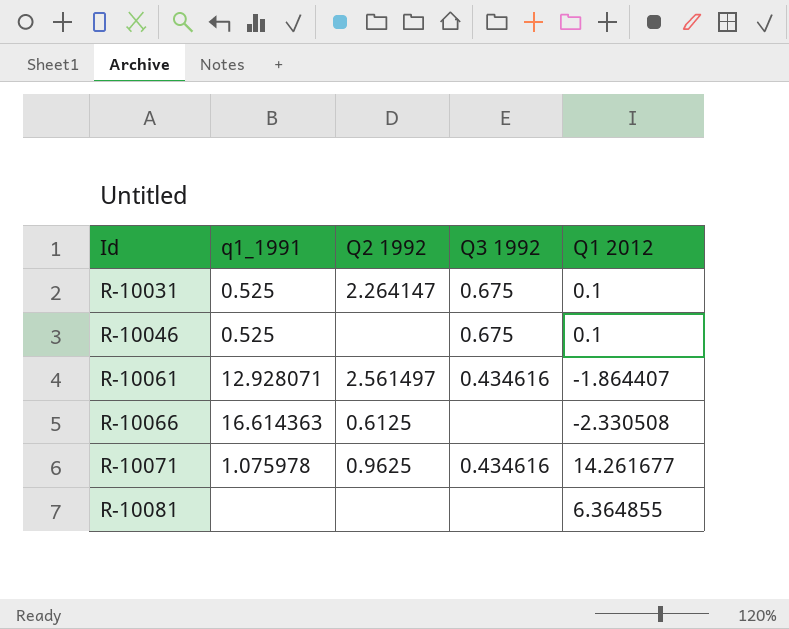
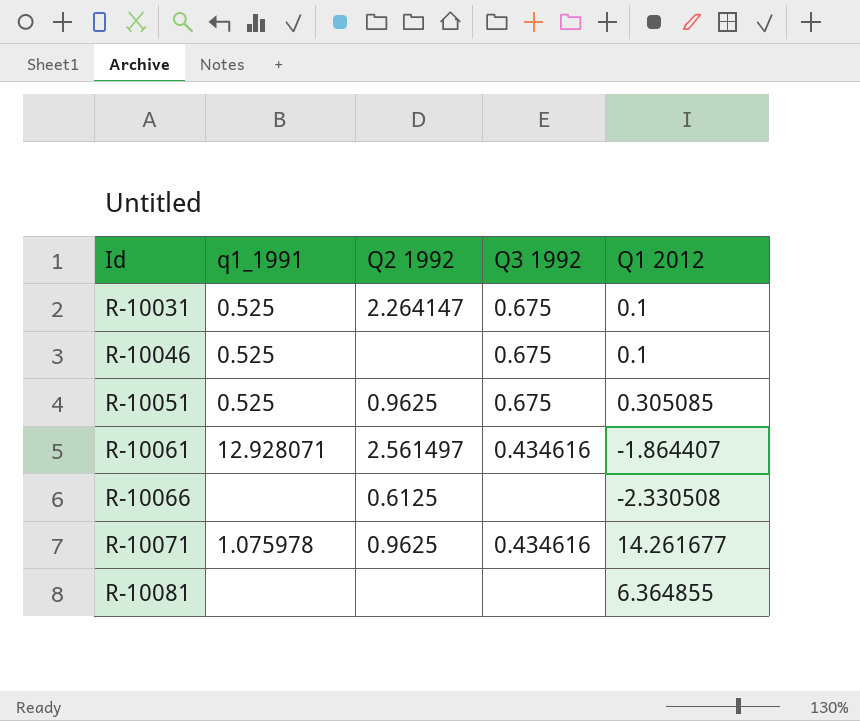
row R-10051: none -> 0.525 | 0.9625 | 0.675 | 0.305085
R-10066 | q1_1991: 16.614363 -> none

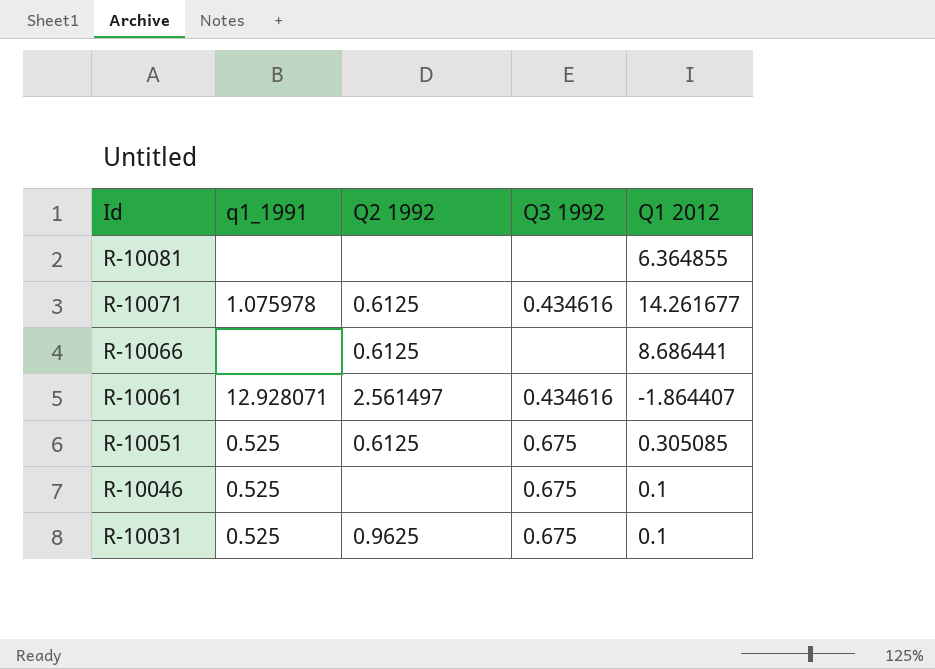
row order: Id ascending -> Id descending
R-10071 | Q2 1992: 0.9625 -> 0.6125
R-10066 | Q1 2012: -2.330508 -> 8.686441
R-10051 | Q2 1992: 0.9625 -> 0.6125
R-10031 | Q2 1992: 2.264147 -> 0.9625

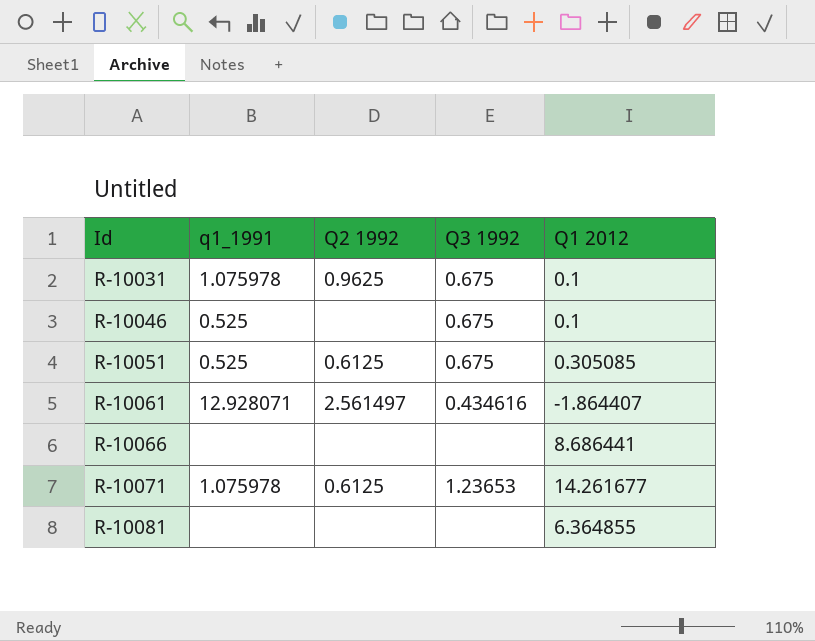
row order: Id descending -> Id ascending
R-10031 | q1_1991: 0.525 -> 1.075978
R-10066 | Q2 1992: 0.6125 -> none
R-10071 | Q3 1992: 0.434616 -> 1.23653

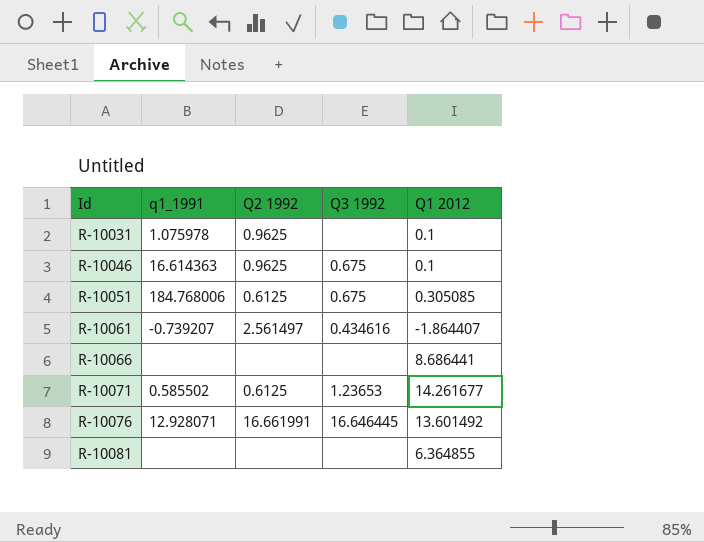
R-10031 | Q3 1992: 0.675 -> none
R-10046 | q1_1991: 0.525 -> 16.614363
R-10046 | Q2 1992: none -> 0.9625
R-10051 | q1_1991: 0.525 -> 184.768006
R-10061 | q1_1991: 12.928071 -> -0.739207
R-10071 | q1_1991: 1.075978 -> 0.585502
row R-10076: none -> 12.928071 | 16.661991 | 16.646445 | 13.601492

